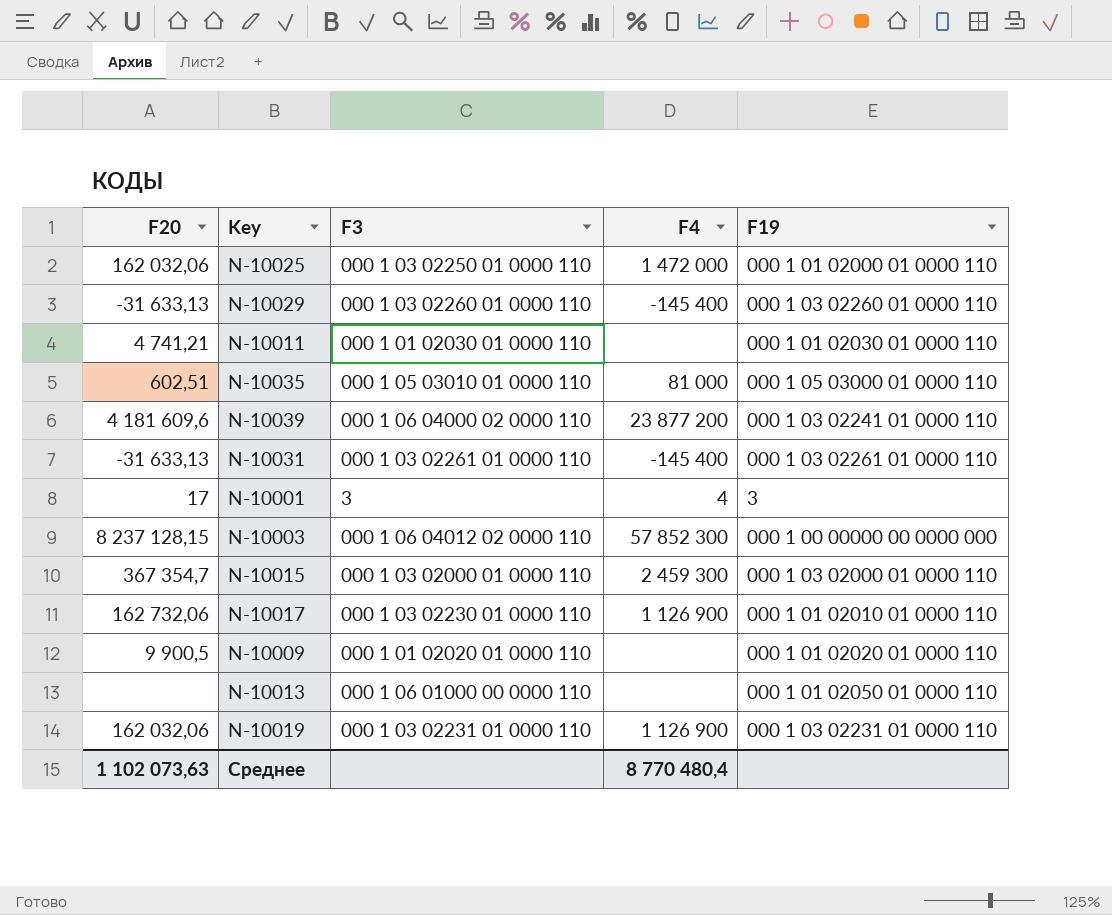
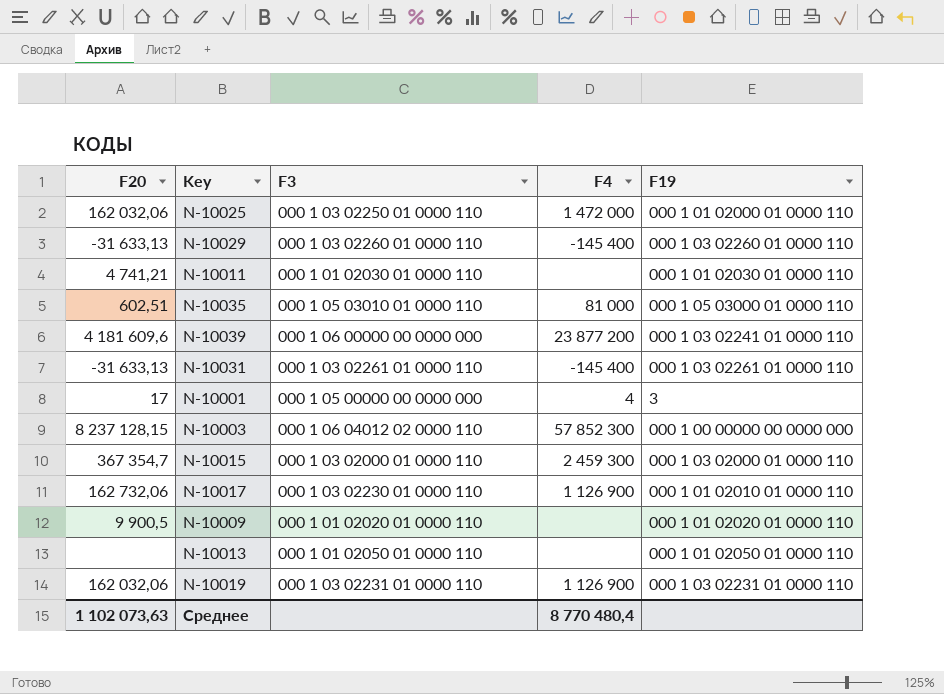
N-10039 | F3: 000 1 06 04000 02 0000 110 -> 000 1 06 00000 00 0000 000
N-10001 | F3: 3 -> 000 1 05 00000 00 0000 000
N-10013 | F3: 000 1 06 01000 00 0000 110 -> 000 1 01 02050 01 0000 110

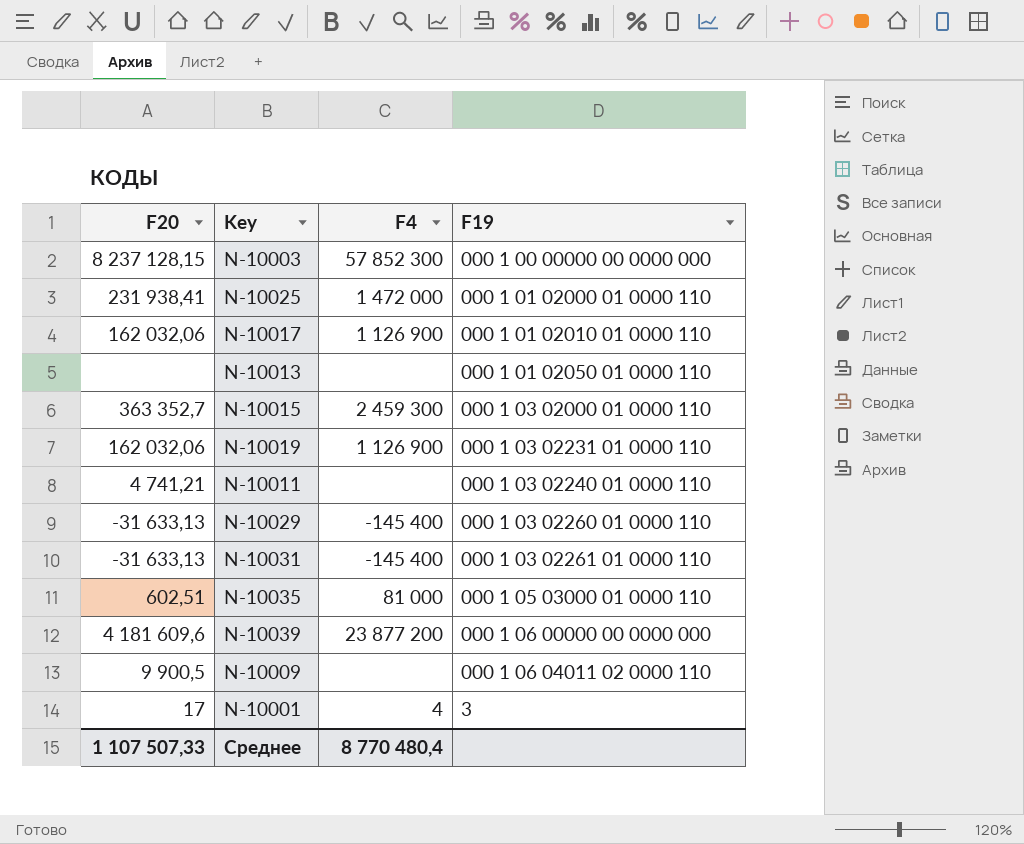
row order: none -> F19 ascending
column F3 | position: 3 -> none
N-10025 | F20: 162 032,06 -> 231 938,41
N-10017 | F20: 162 732,06 -> 162 032,06
N-10015 | F20: 367 354,7 -> 363 352,7
N-10011 | F19: 000 1 01 02030 01 0000 110 -> 000 1 03 02240 01 0000 110
N-10039 | F19: 000 1 03 02241 01 0000 110 -> 000 1 06 00000 00 0000 000
N-10009 | F19: 000 1 01 02020 01 0000 110 -> 000 1 06 04011 02 0000 110
Среднее | F20: 1 102 073,63 -> 1 107 507,33

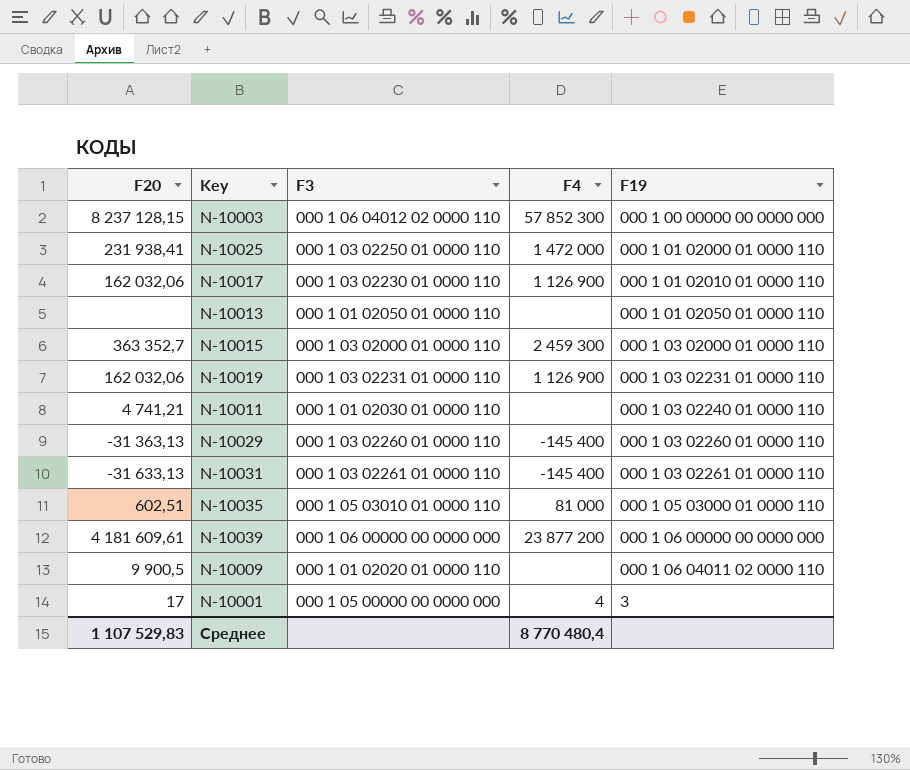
column F3 | position: none -> 3
N-10029 | F20: -31 633,13 -> -31 363,13
N-10039 | F20: 4 181 609,6 -> 4 181 609,61
Среднее | F20: 1 107 507,33 -> 1 107 529,83

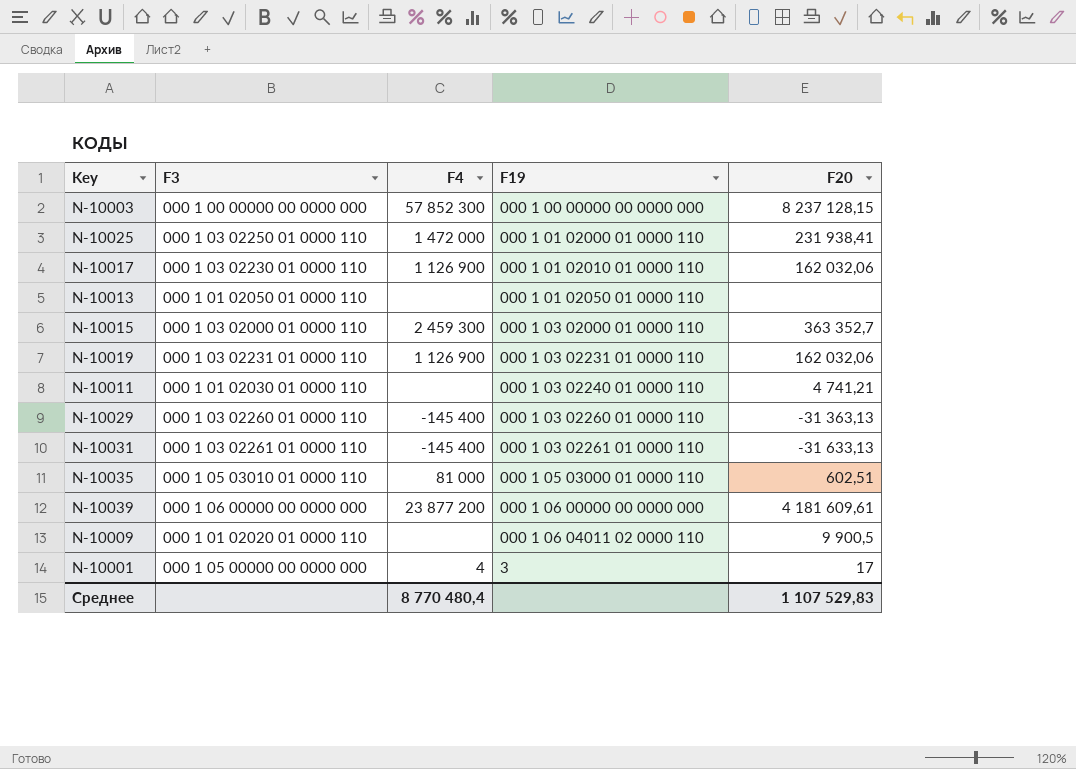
column F20 | position: 1 -> 5
N-10003 | F3: 000 1 06 04012 02 0000 110 -> 000 1 00 00000 00 0000 000

